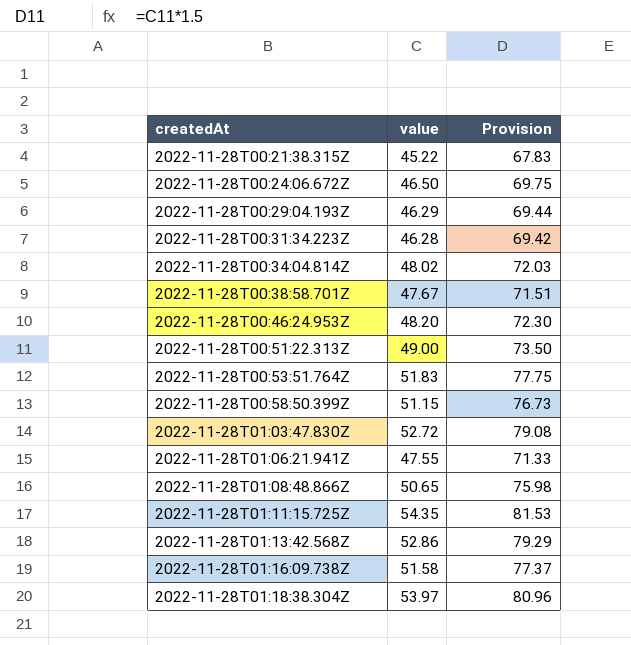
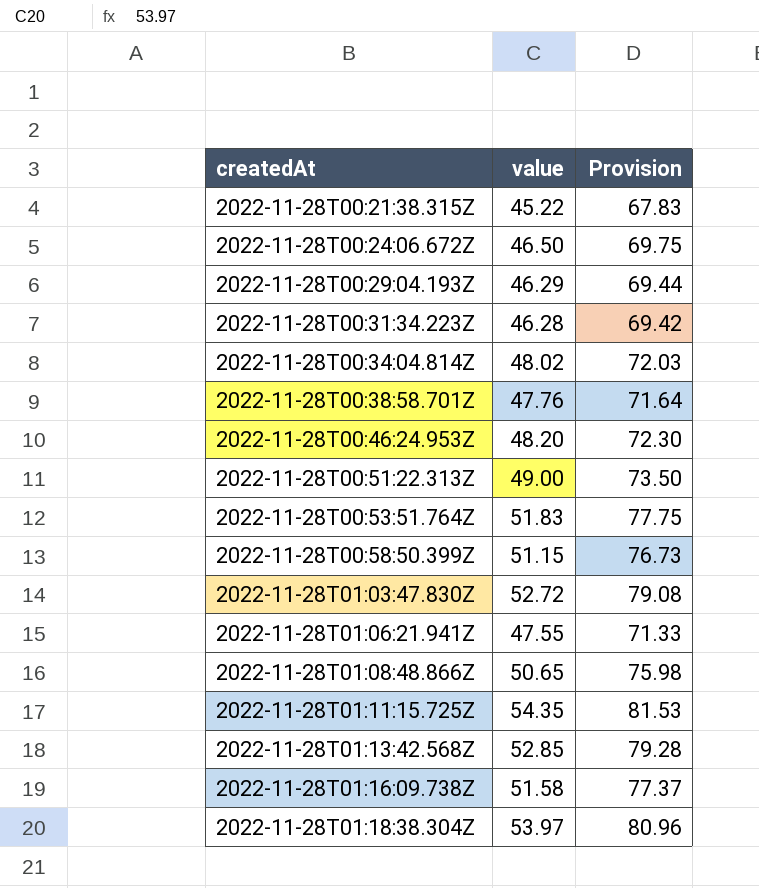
2022-11-28T00:38:58.701Z | value: 47.67 -> 47.76
2022-11-28T00:38:58.701Z | Provision: 71.51 -> 71.64
2022-11-28T01:13:42.568Z | value: 52.86 -> 52.85
2022-11-28T01:13:42.568Z | Provision: 79.29 -> 79.28

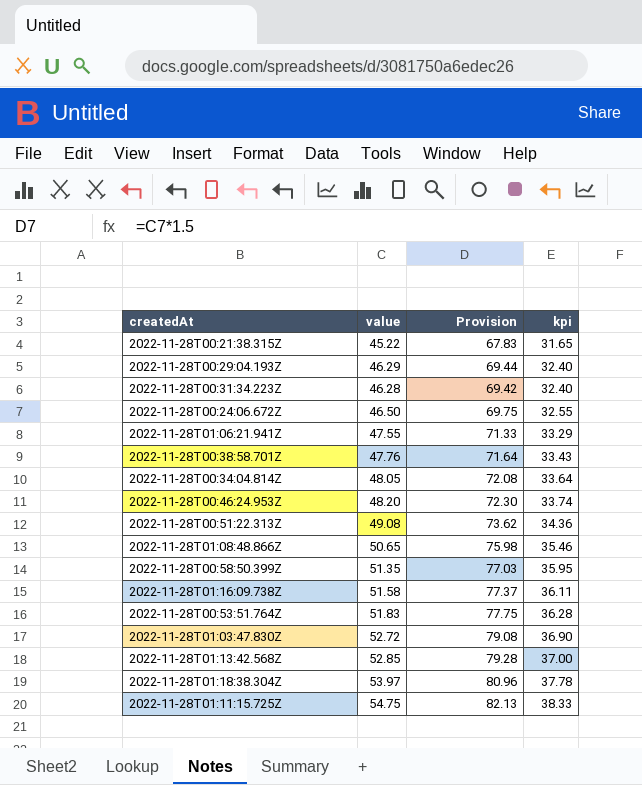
row order: createdAt ascending -> kpi ascending
column kpi | formula: none -> [value] * 0.7
2022-11-28T00:34:04.814Z | value: 48.02 -> 48.05
2022-11-28T00:34:04.814Z | Provision: 72.03 -> 72.08
2022-11-28T00:51:22.313Z | value: 49.00 -> 49.08
2022-11-28T00:51:22.313Z | Provision: 73.50 -> 73.62
2022-11-28T00:58:50.399Z | value: 51.15 -> 51.35
2022-11-28T00:58:50.399Z | Provision: 76.73 -> 77.03
2022-11-28T01:11:15.725Z | value: 54.35 -> 54.75
2022-11-28T01:11:15.725Z | Provision: 81.53 -> 82.13

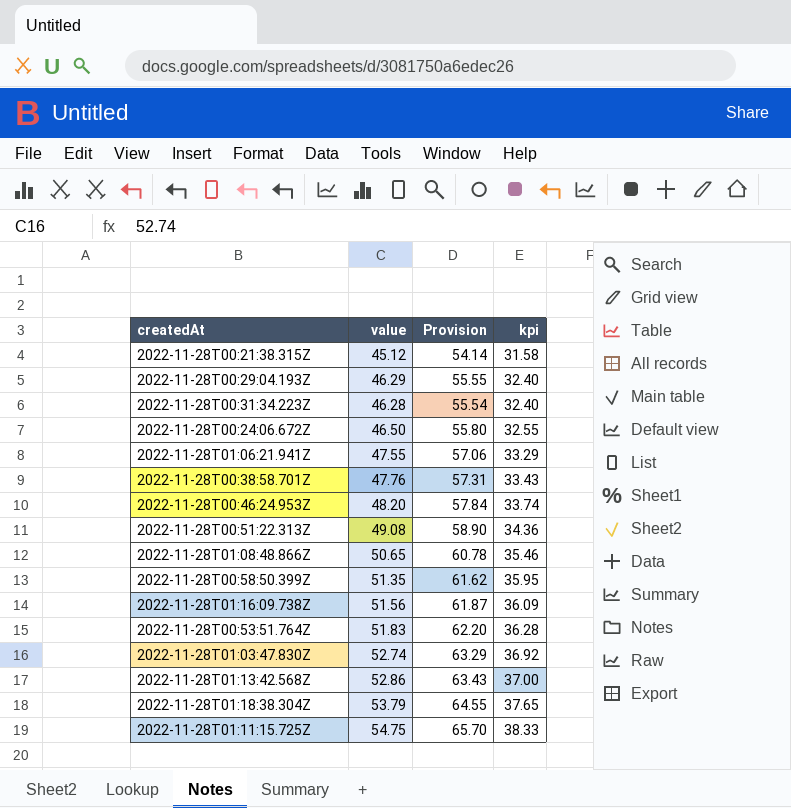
column Provision | formula: [value] * 1.5 -> [value] * 1.2
row 2022-11-28T00:34:04.814Z: 48.05 | 72.08 | 33.64 -> none
2022-11-28T00:21:38.315Z | value: 45.22 -> 45.12
2022-11-28T00:21:38.315Z | kpi: 31.65 -> 31.58
2022-11-28T01:16:09.738Z | value: 51.58 -> 51.56
2022-11-28T01:16:09.738Z | kpi: 36.11 -> 36.09
2022-11-28T01:03:47.830Z | value: 52.72 -> 52.74
2022-11-28T01:03:47.830Z | kpi: 36.90 -> 36.92
2022-11-28T01:13:42.568Z | value: 52.85 -> 52.86
2022-11-28T01:18:38.304Z | value: 53.97 -> 53.79
2022-11-28T01:18:38.304Z | kpi: 37.78 -> 37.65

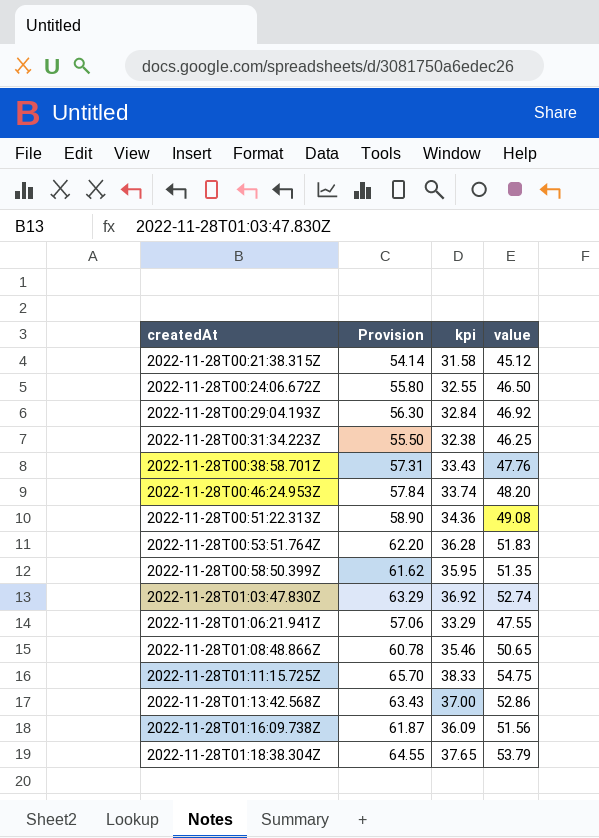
row order: kpi ascending -> createdAt ascending
column value | position: 2 -> 4
2022-11-28T00:29:04.193Z | Provision: 55.55 -> 56.30
2022-11-28T00:29:04.193Z | kpi: 32.40 -> 32.84
2022-11-28T00:29:04.193Z | value: 46.29 -> 46.92
2022-11-28T00:31:34.223Z | Provision: 55.54 -> 55.50
2022-11-28T00:31:34.223Z | kpi: 32.40 -> 32.38
2022-11-28T00:31:34.223Z | value: 46.28 -> 46.25

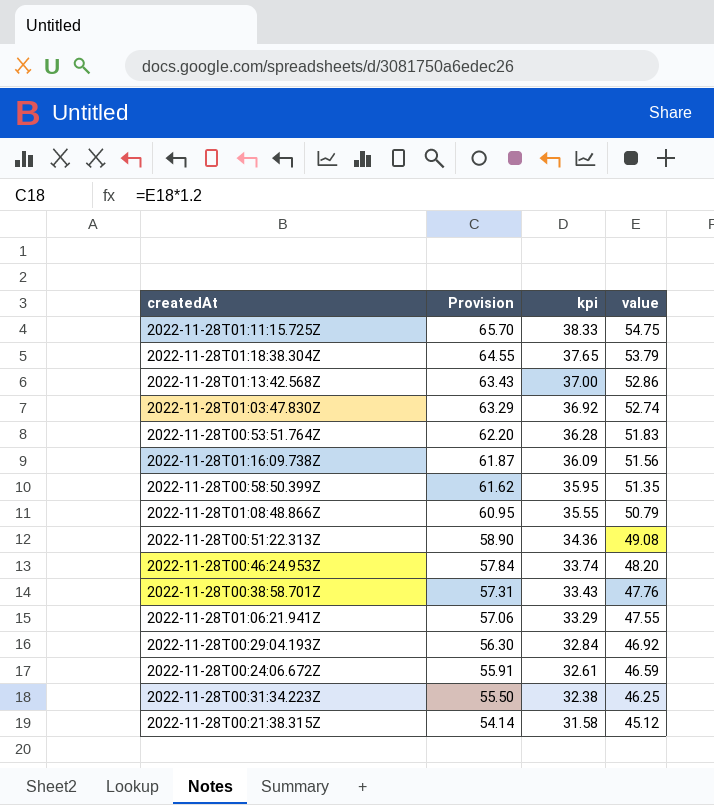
row order: createdAt ascending -> Provision descending
2022-11-28T01:08:48.866Z | Provision: 60.78 -> 60.95
2022-11-28T01:08:48.866Z | kpi: 35.46 -> 35.55
2022-11-28T01:08:48.866Z | value: 50.65 -> 50.79
2022-11-28T00:24:06.672Z | Provision: 55.80 -> 55.91
2022-11-28T00:24:06.672Z | kpi: 32.55 -> 32.61
2022-11-28T00:24:06.672Z | value: 46.50 -> 46.59

